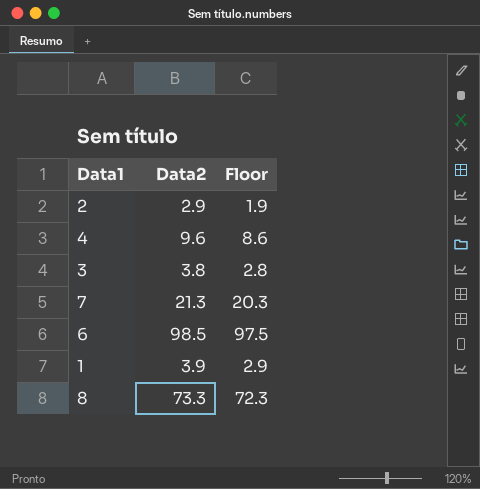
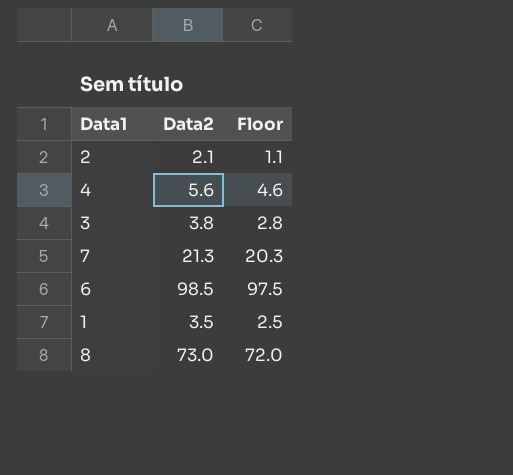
2 | Data2: 2.9 -> 2.1
2 | Floor: 1.9 -> 1.1
4 | Data2: 9.6 -> 5.6
4 | Floor: 8.6 -> 4.6
1 | Data2: 3.9 -> 3.5
1 | Floor: 2.9 -> 2.5
8 | Data2: 73.3 -> 73.0
8 | Floor: 72.3 -> 72.0

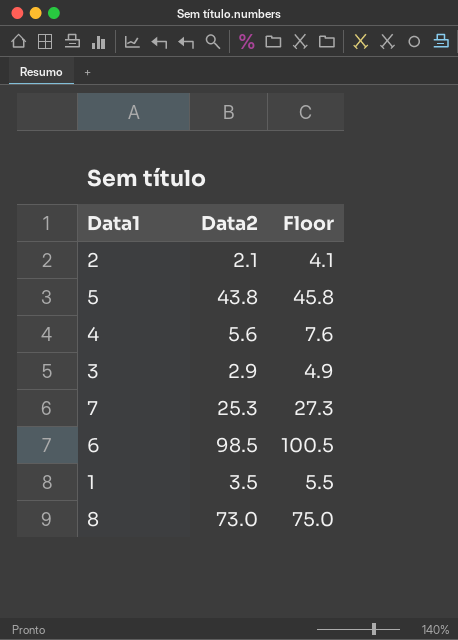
column Floor | formula: [Data2] - 1 -> [Data2] + 2
row 5: none -> 43.8 | 45.8
3 | Data2: 3.8 -> 2.9
7 | Data2: 21.3 -> 25.3

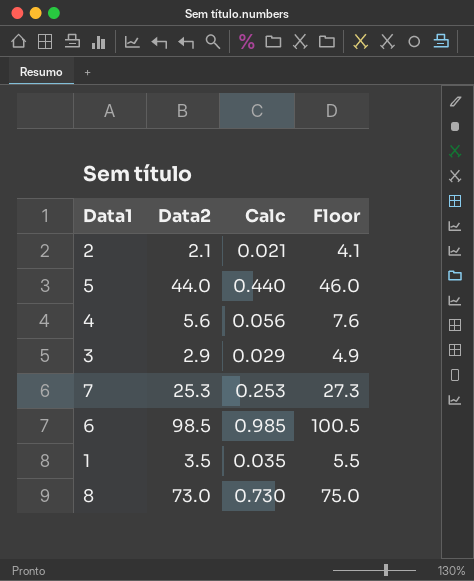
column Calc | formula: none -> [Data2] * 0.01
5 | Data2: 43.8 -> 44.0
5 | Floor: 45.8 -> 46.0

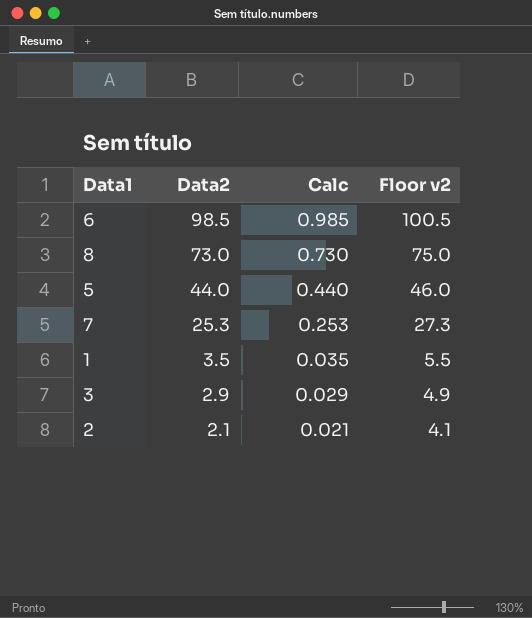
row order: none -> Data2 descending
column name: Floor -> Floor v2
row 4: 5.6 | 0.056 | 7.6 -> none

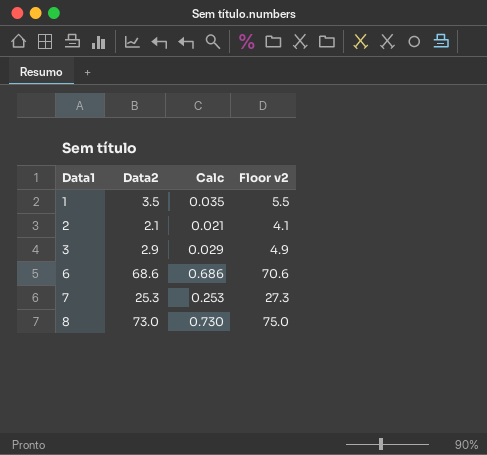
row order: Data2 descending -> Data1 ascending
row 5: 44.0 | 0.440 | 46.0 -> none
6 | Data2: 98.5 -> 68.6
6 | Calc: 0.985 -> 0.686
6 | Floor v2: 100.5 -> 70.6

